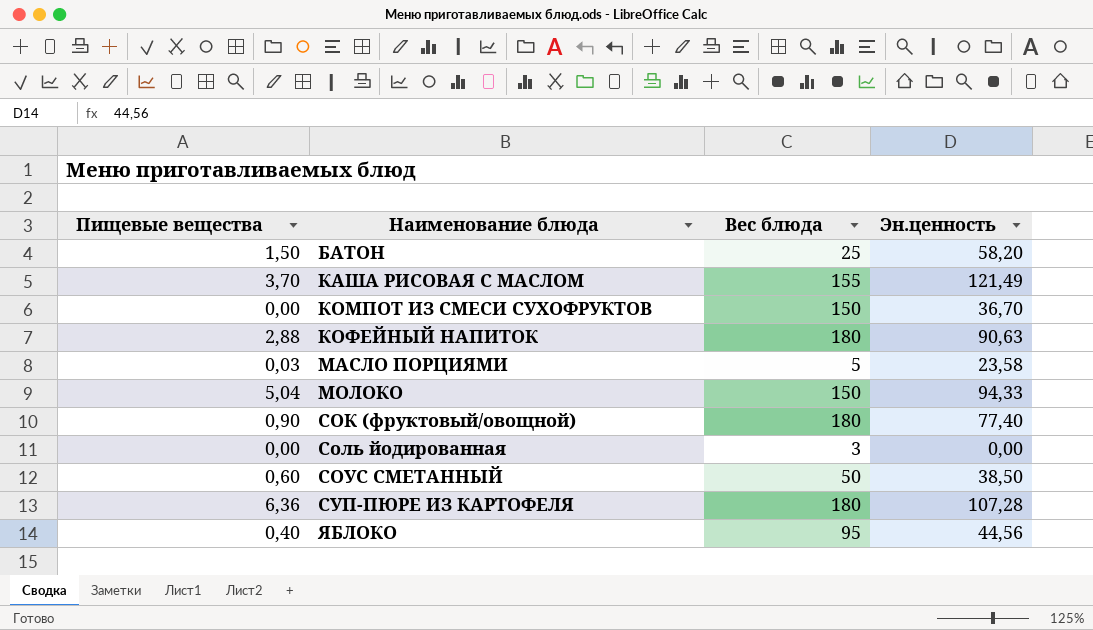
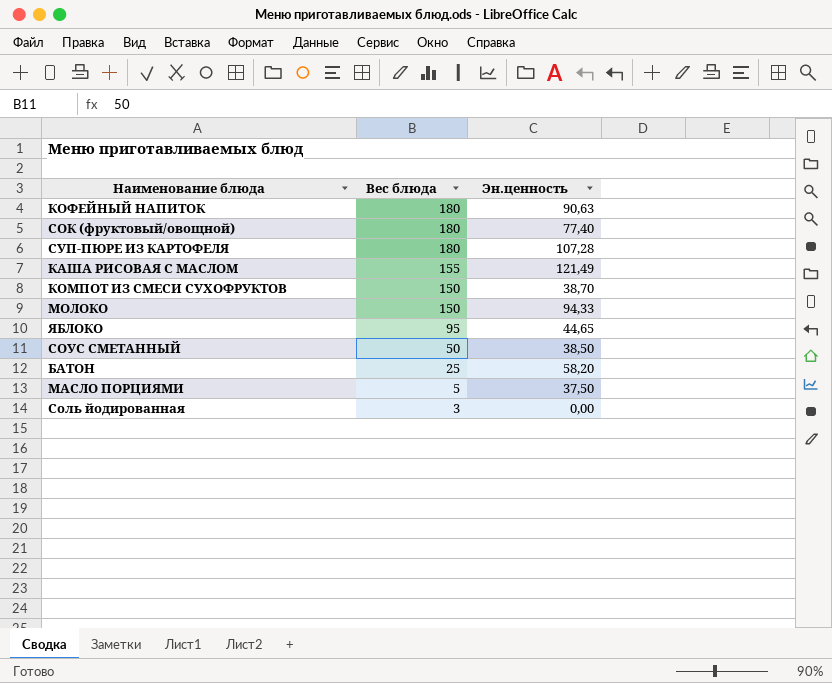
row order: Наименование блюда ascending -> Вес блюда descending
column Пищевые вещества | position: 1 -> none
КОМПОТ ИЗ СМЕСИ СУХОФРУКТОВ | Эн.ценность: 36,70 -> 38,70
ЯБЛОКО | Эн.ценность: 44,56 -> 44,65
МАСЛО ПОРЦИЯМИ | Эн.ценность: 23,58 -> 37,50

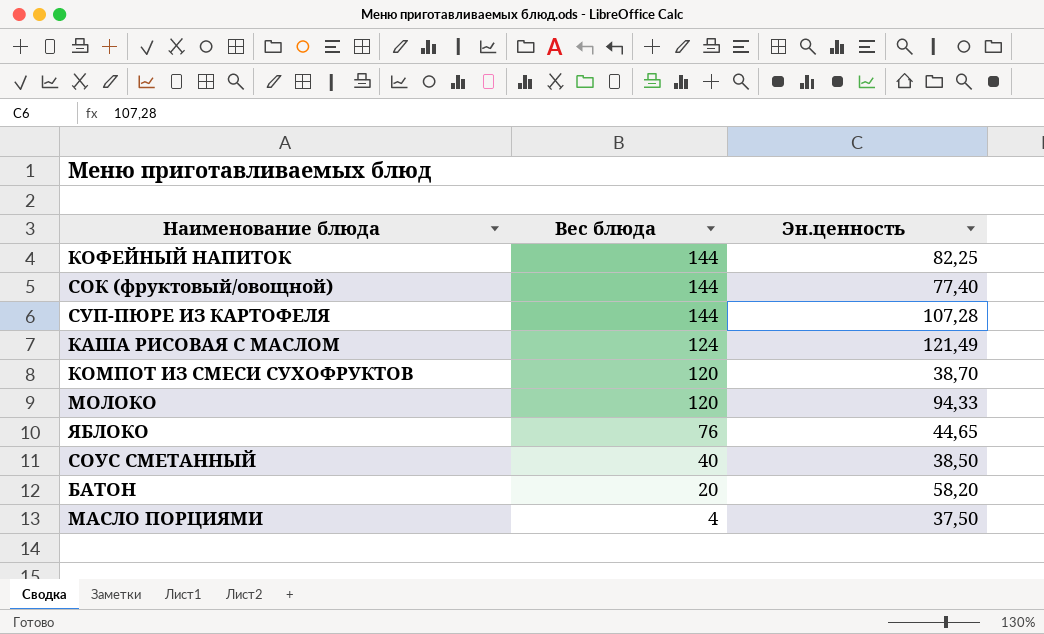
row Соль йодированная: 3 | 0,00 -> none
КОФЕЙНЫЙ НАПИТОК | Вес блюда: 180 -> 144
КОФЕЙНЫЙ НАПИТОК | Эн.ценность: 90,63 -> 82,25
СОК (фруктовый/овощной) | Вес блюда: 180 -> 144
СУП-ПЮРЕ ИЗ КАРТОФЕЛЯ | Вес блюда: 180 -> 144
КАША РИСОВАЯ С МАСЛОМ | Вес блюда: 155 -> 124
КОМПОТ ИЗ СМЕСИ СУХОФРУКТОВ | Вес блюда: 150 -> 120
МОЛОКО | Вес блюда: 150 -> 120
ЯБЛОКО | Вес блюда: 95 -> 76
СОУС СМЕТАННЫЙ | Вес блюда: 50 -> 40
БАТОН | Вес блюда: 25 -> 20
МАСЛО ПОРЦИЯМИ | Вес блюда: 5 -> 4

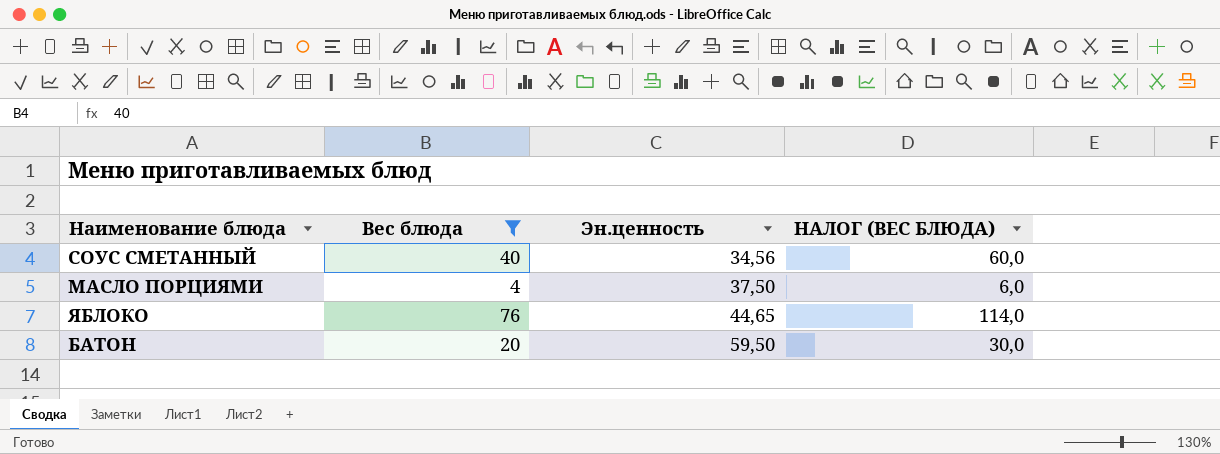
filter: none -> Вес блюда <= 76
row order: Вес блюда descending -> Эн.ценность ascending
column НАЛОГ (ВЕС БЛЮДА) | formula: none -> [Вес блюда] * 1,5
СОУС СМЕТАННЫЙ | Эн.ценность: 38,50 -> 34,56
БАТОН | Эн.ценность: 58,20 -> 59,50

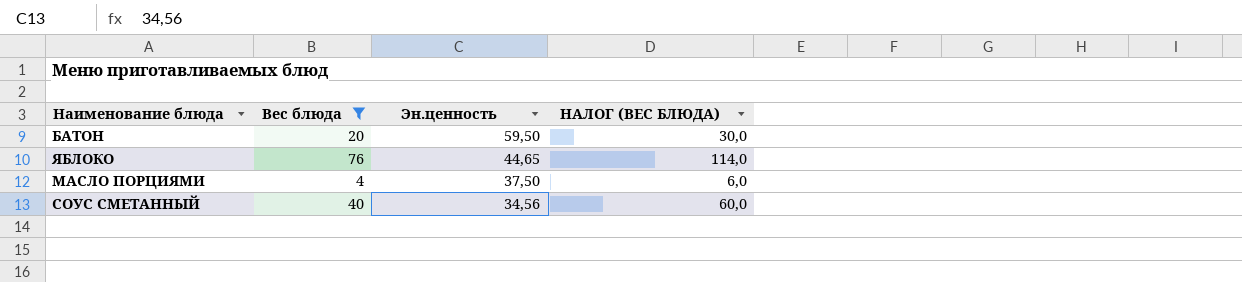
row order: Эн.ценность ascending -> Эн.ценность descending

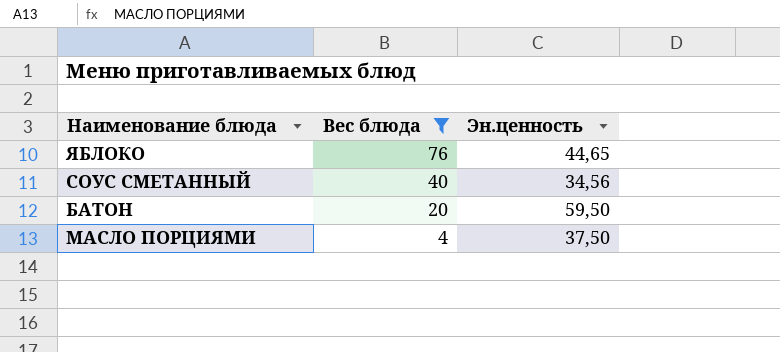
row order: Эн.ценность descending -> Вес блюда descending
column НАЛОГ (ВЕС БЛЮДА) | formula: [Вес блюда] * 1,5 -> none

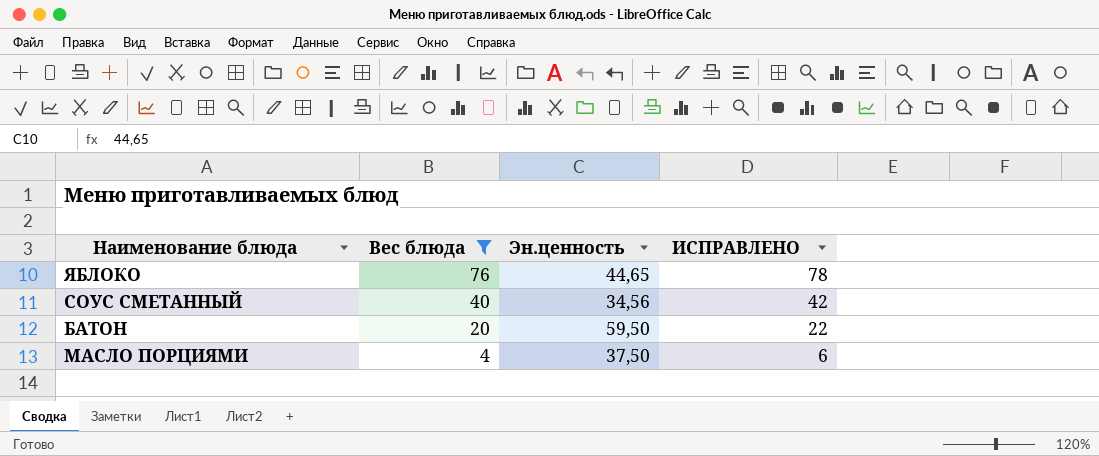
column ИСПРАВЛЕНО | formula: none -> [Вес блюда] + 2

